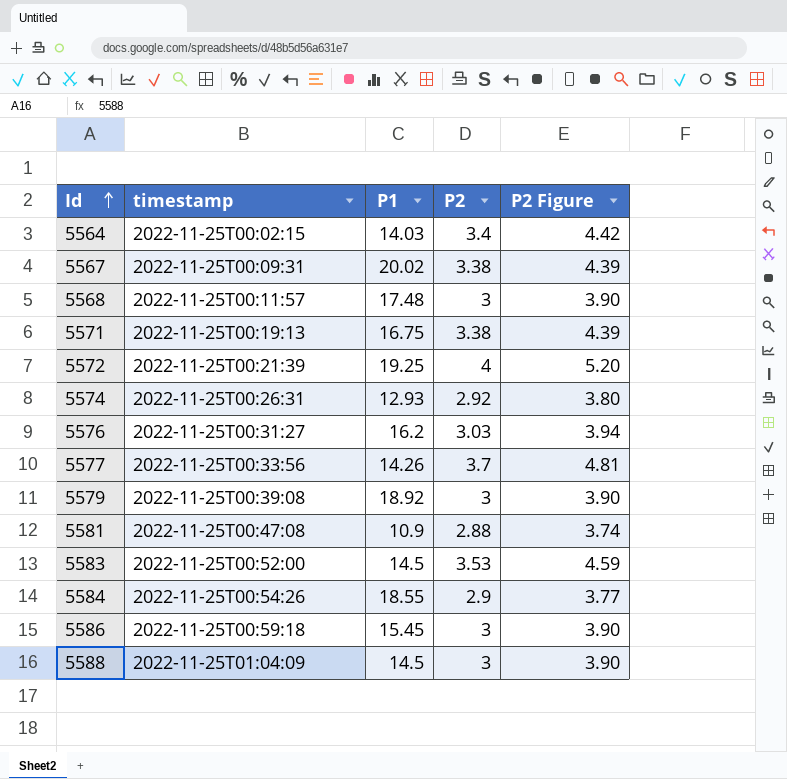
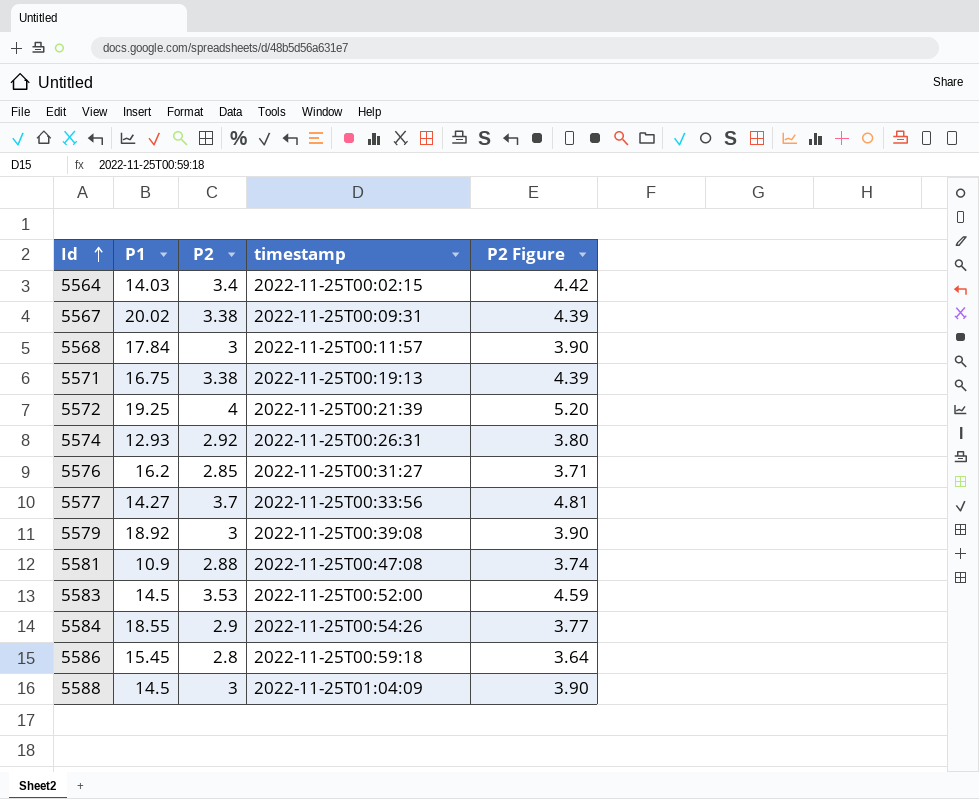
column timestamp | position: 2 -> 4
5568 | P1: 17.48 -> 17.84
5576 | P2: 3.03 -> 2.85
5576 | P2 Figure: 3.94 -> 3.71
5577 | P1: 14.26 -> 14.27
5586 | P2: 3 -> 2.8
5586 | P2 Figure: 3.90 -> 3.64

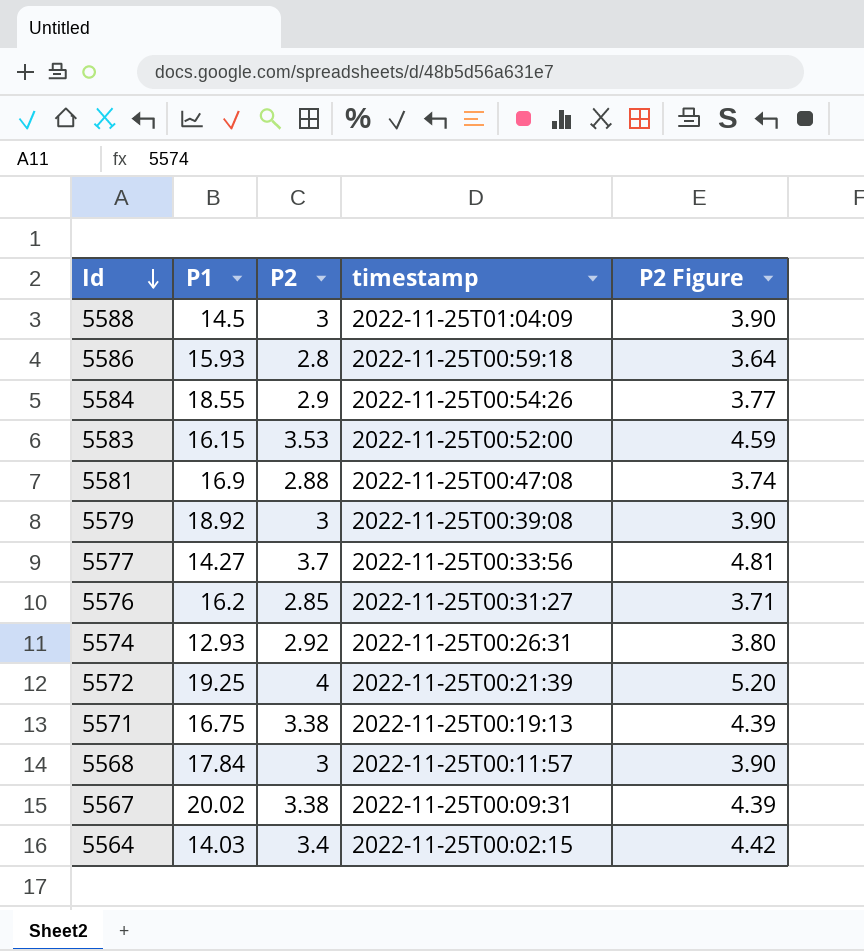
row order: Id ascending -> Id descending
5586 | P1: 15.45 -> 15.93
5583 | P1: 14.5 -> 16.15
5581 | P1: 10.9 -> 16.9

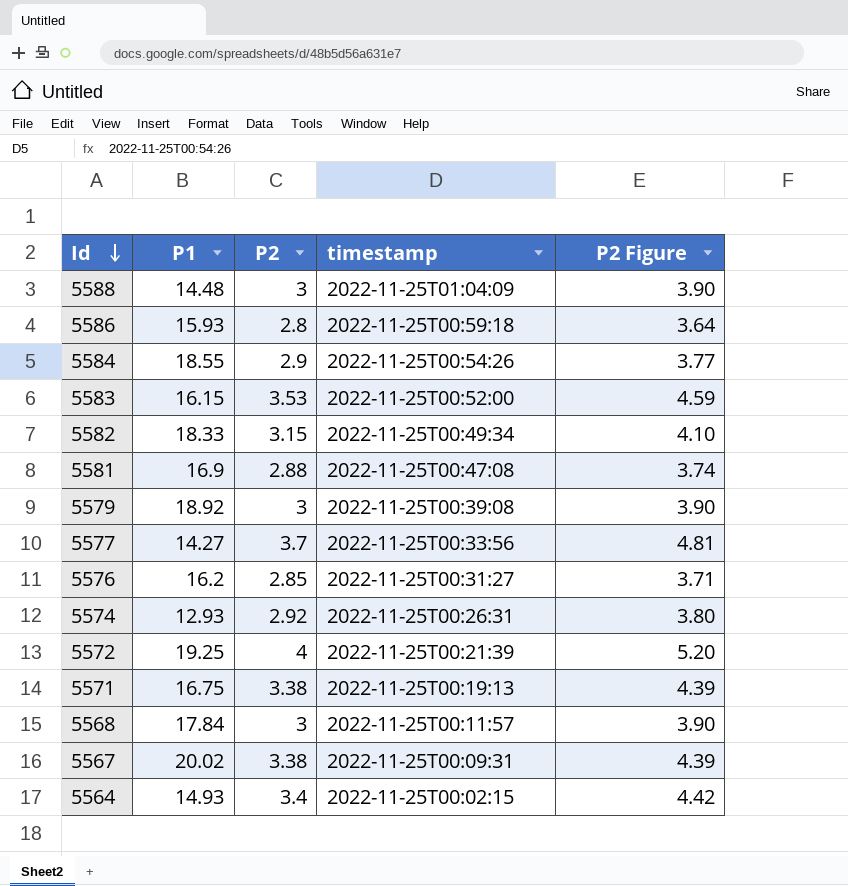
5588 | P1: 14.5 -> 14.48
row 5582: none -> 18.33 | 3.15 | 2022-11-25T00:49:34 | 4.10
5564 | P1: 14.03 -> 14.93

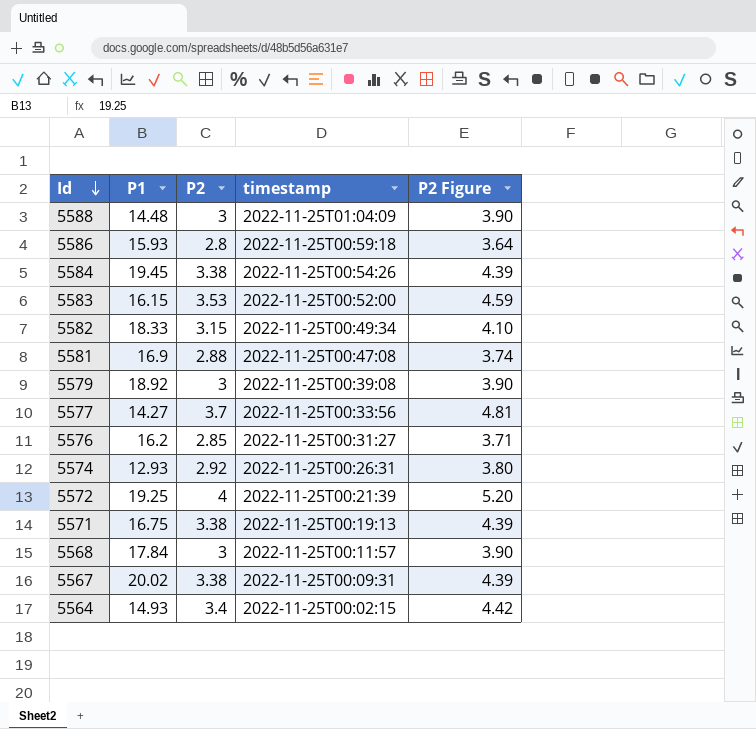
5584 | P1: 18.55 -> 19.45
5584 | P2: 2.9 -> 3.38
5584 | P2 Figure: 3.77 -> 4.39

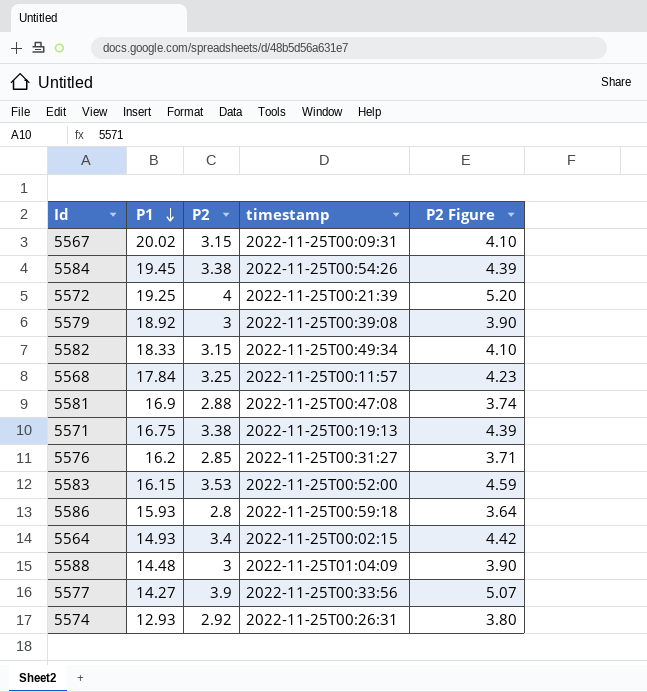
row order: Id descending -> P1 descending
5567 | P2: 3.38 -> 3.15
5567 | P2 Figure: 4.39 -> 4.10
5568 | P2: 3 -> 3.25
5568 | P2 Figure: 3.90 -> 4.23
5577 | P2: 3.7 -> 3.9
5577 | P2 Figure: 4.81 -> 5.07

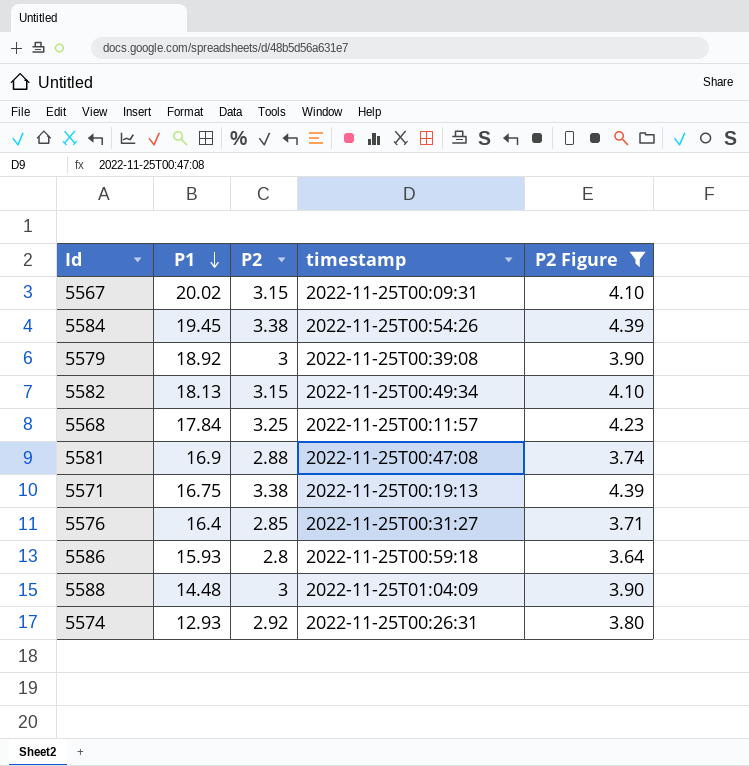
filter: none -> P2 Figure <= 4.39
5582 | P1: 18.33 -> 18.13
5576 | P1: 16.2 -> 16.4

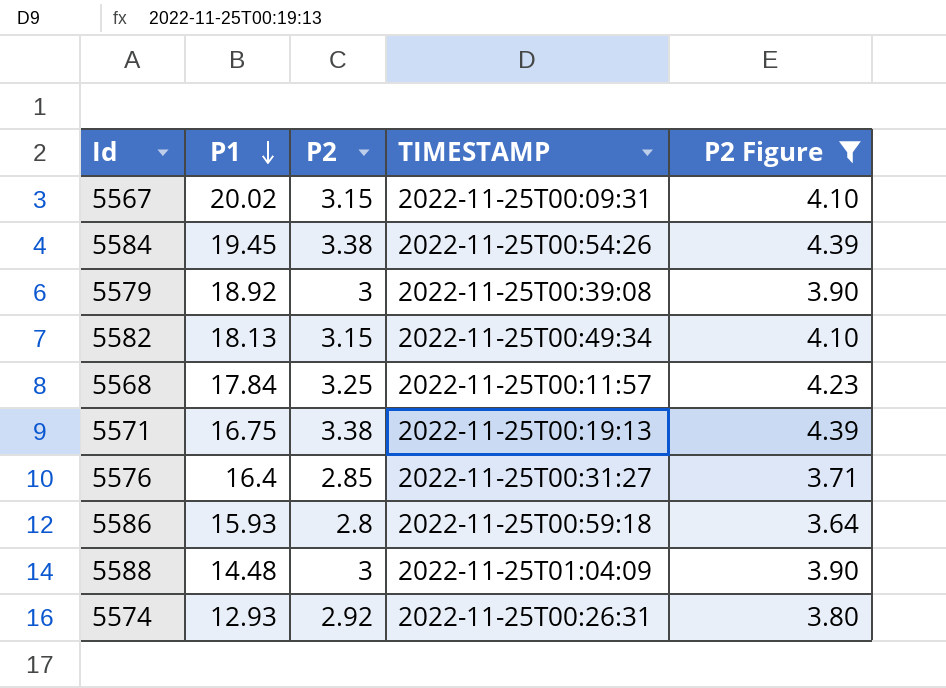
column name: timestamp -> TIMESTAMP
row 5581: 16.9 | 2.88 | 2022-11-25T00:47:08 | 3.74 -> none

